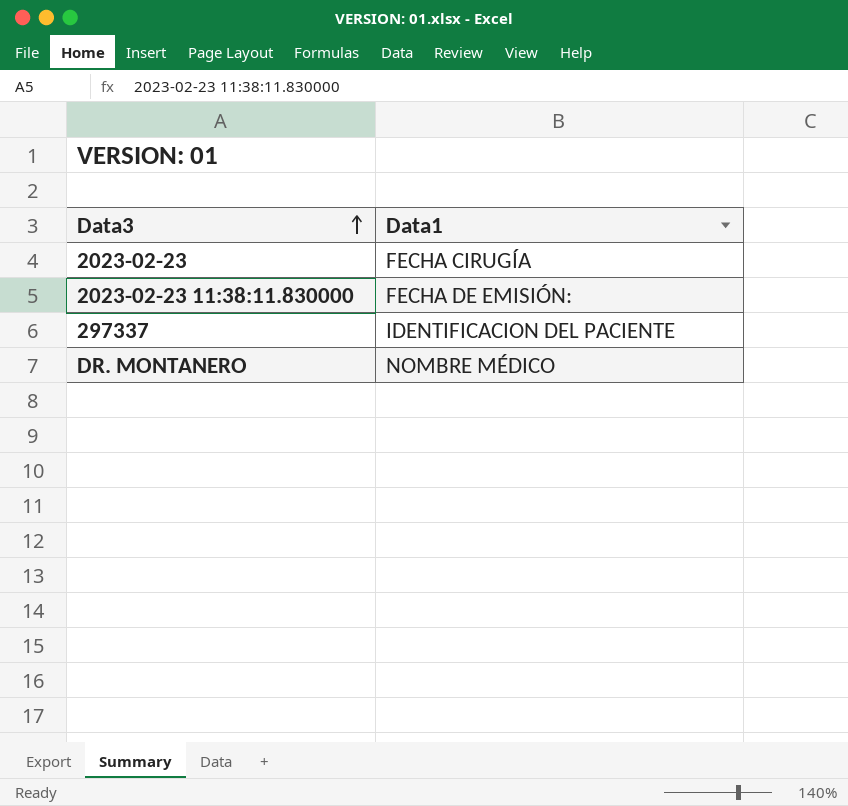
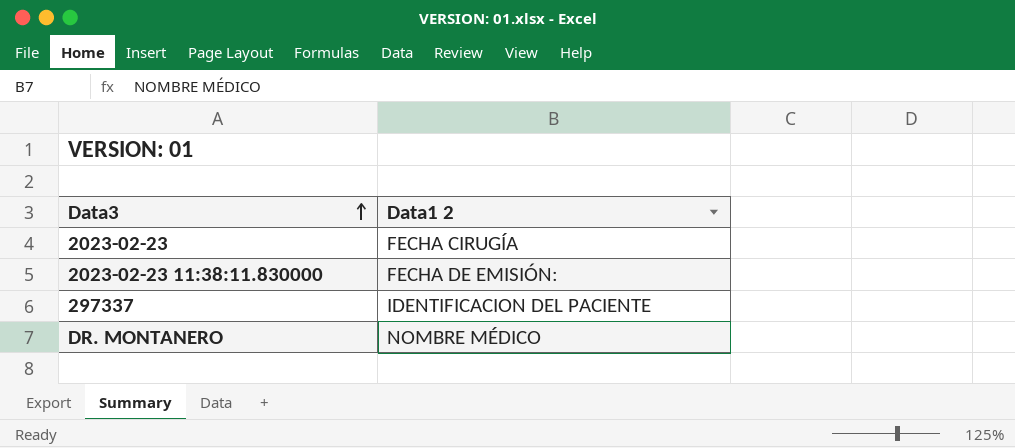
column name: Data1 -> Data1 2

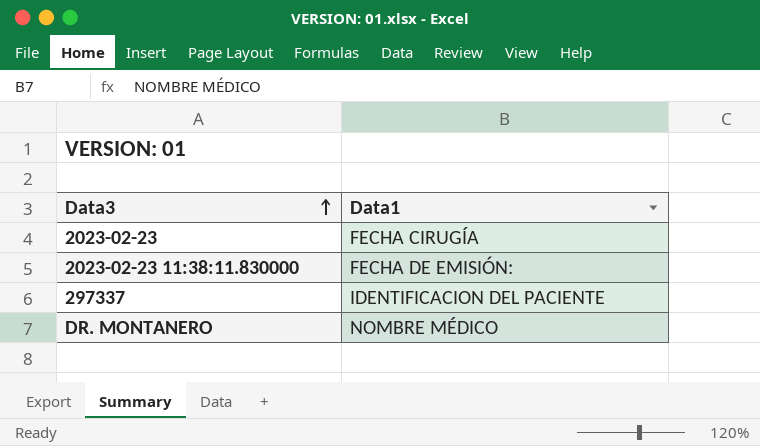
column name: Data1 2 -> Data1

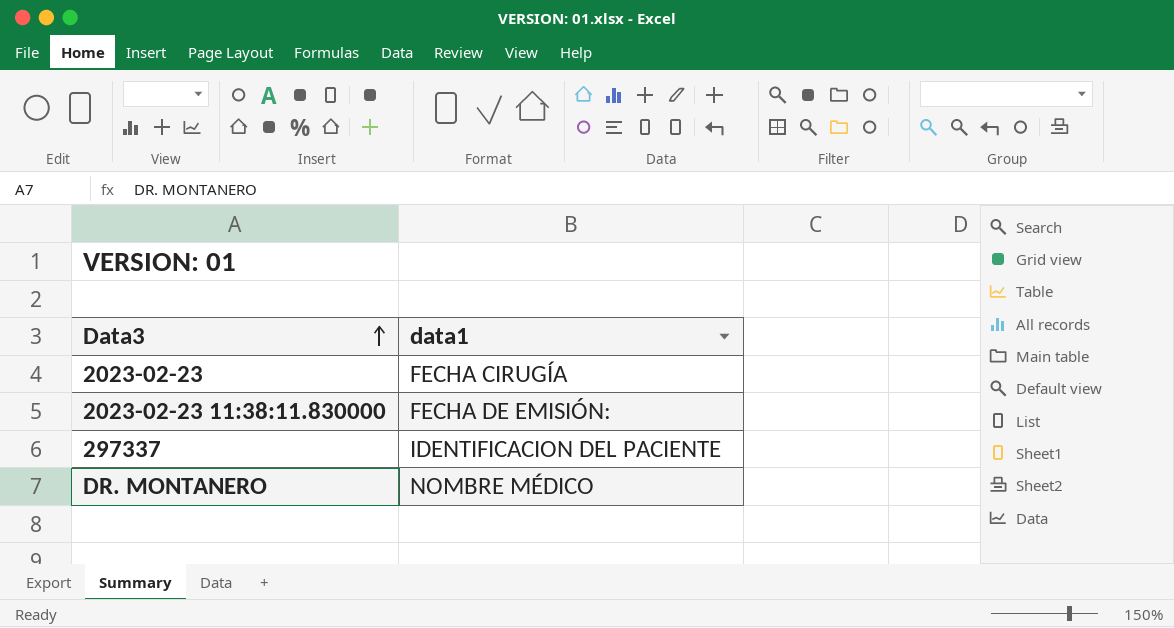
column name: Data1 -> data1

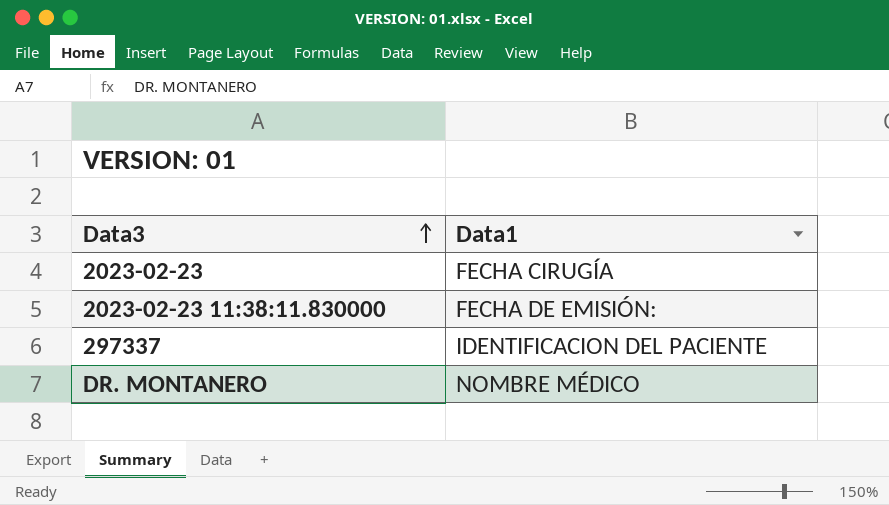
column name: data1 -> Data1

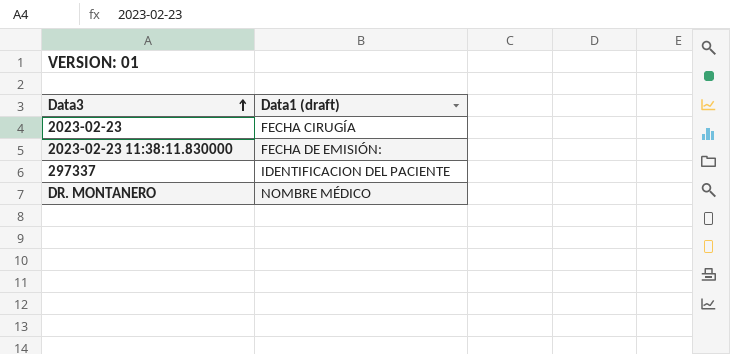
column name: Data1 -> Data1 (draft)

